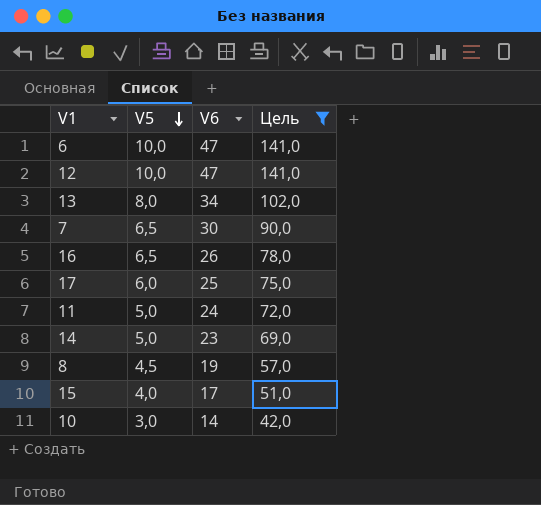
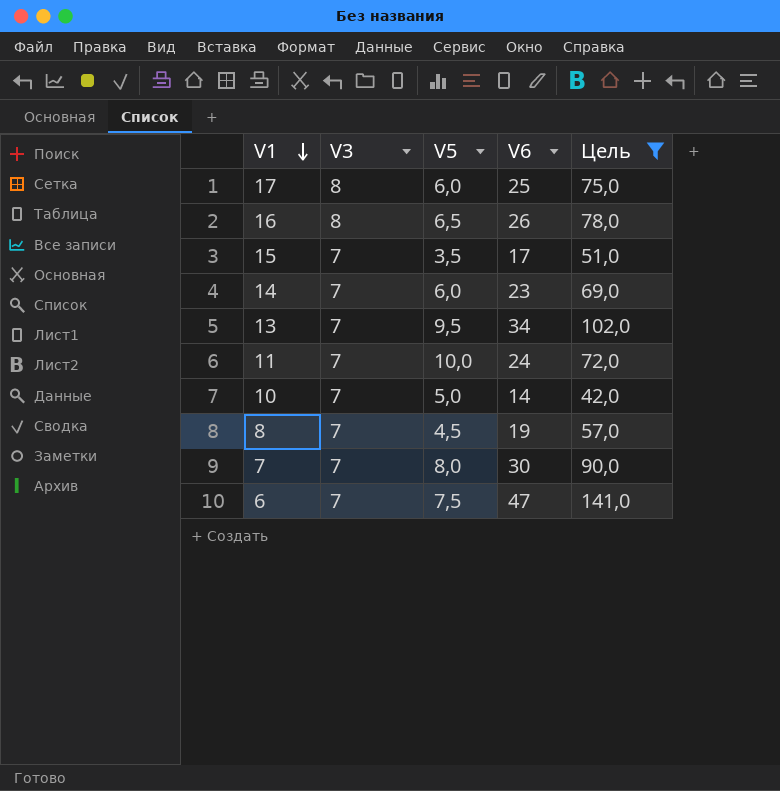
row order: V5 descending -> V1 descending
column V3 | position: none -> 2
row 12: 10,0 | 47 | 141,0 -> none
15 | V5: 4,0 -> 3,5
14 | V5: 5,0 -> 6,0
13 | V5: 8,0 -> 9,5
11 | V5: 5,0 -> 10,0
10 | V5: 3,0 -> 5,0
7 | V5: 6,5 -> 8,0
6 | V5: 10,0 -> 7,5

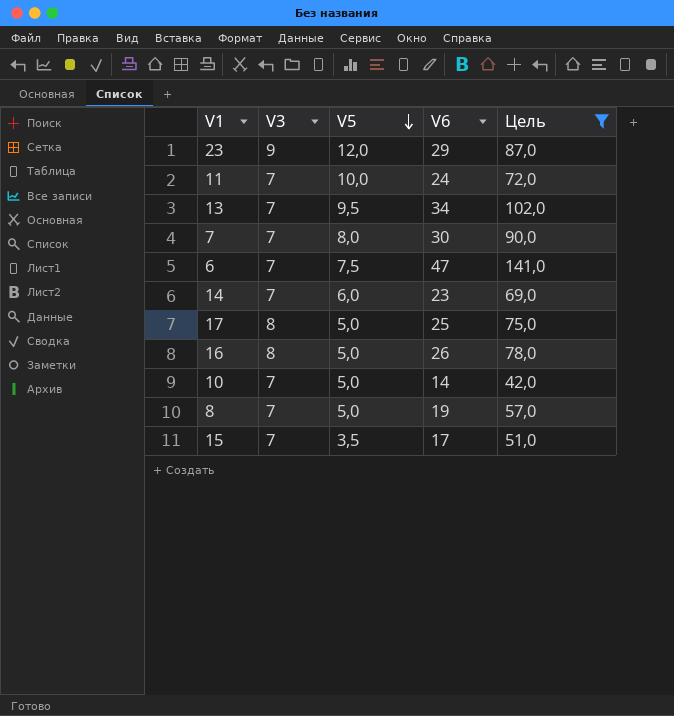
row order: V1 descending -> V5 descending
row 23: none -> 9 | 12,0 | 29 | 87,0
17 | V5: 6,0 -> 5,0
16 | V5: 6,5 -> 5,0
8 | V5: 4,5 -> 5,0

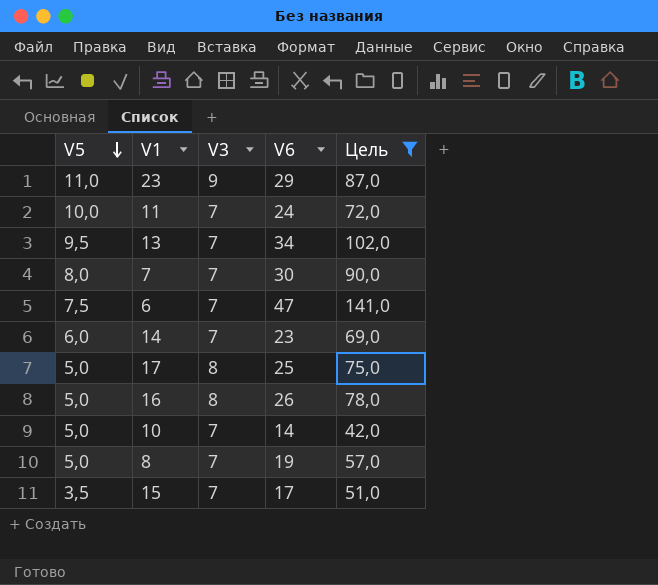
column V5 | position: 3 -> 1
23 | V5: 12,0 -> 11,0

